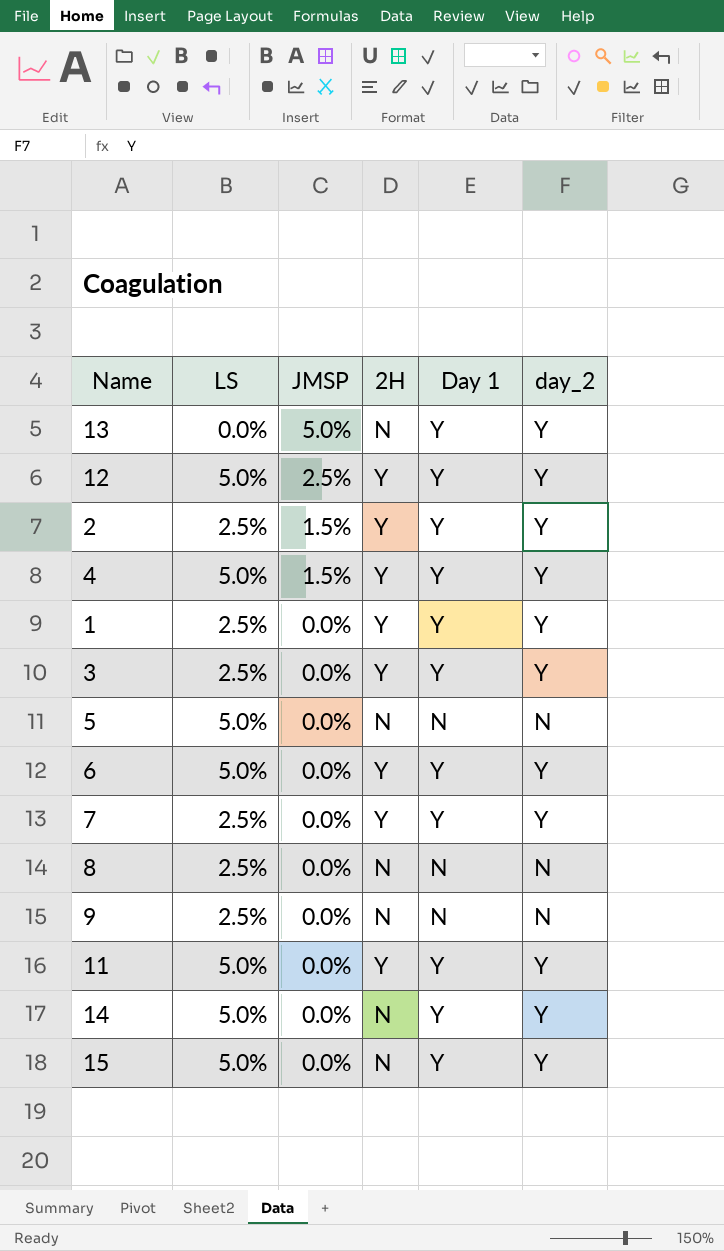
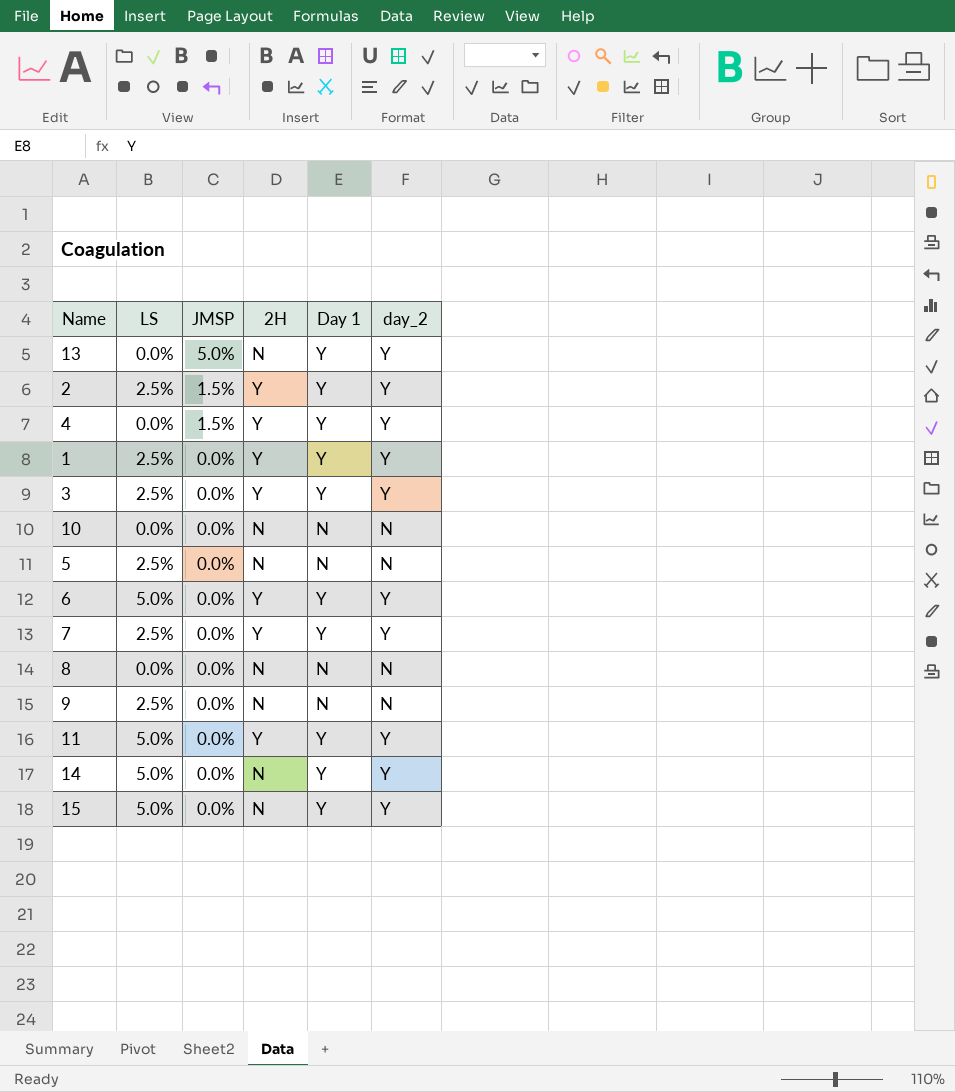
row 12: 5.0% | 2.5% | Y | Y | Y -> none
4 | LS: 5.0% -> 0.0%
row 10: none -> 0.0% | 0.0% | N | N | N
5 | LS: 5.0% -> 2.5%
8 | LS: 2.5% -> 0.0%

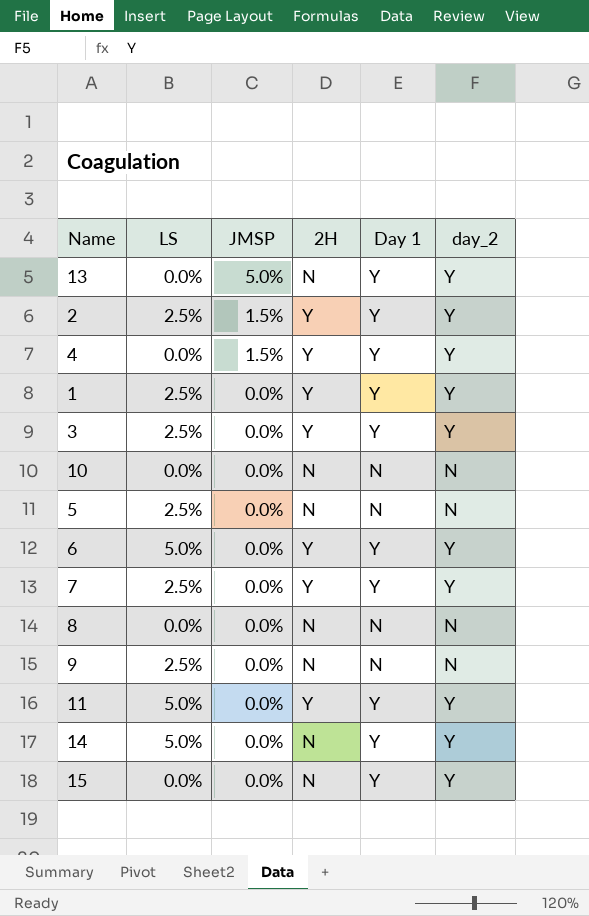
15 | LS: 5.0% -> 0.0%

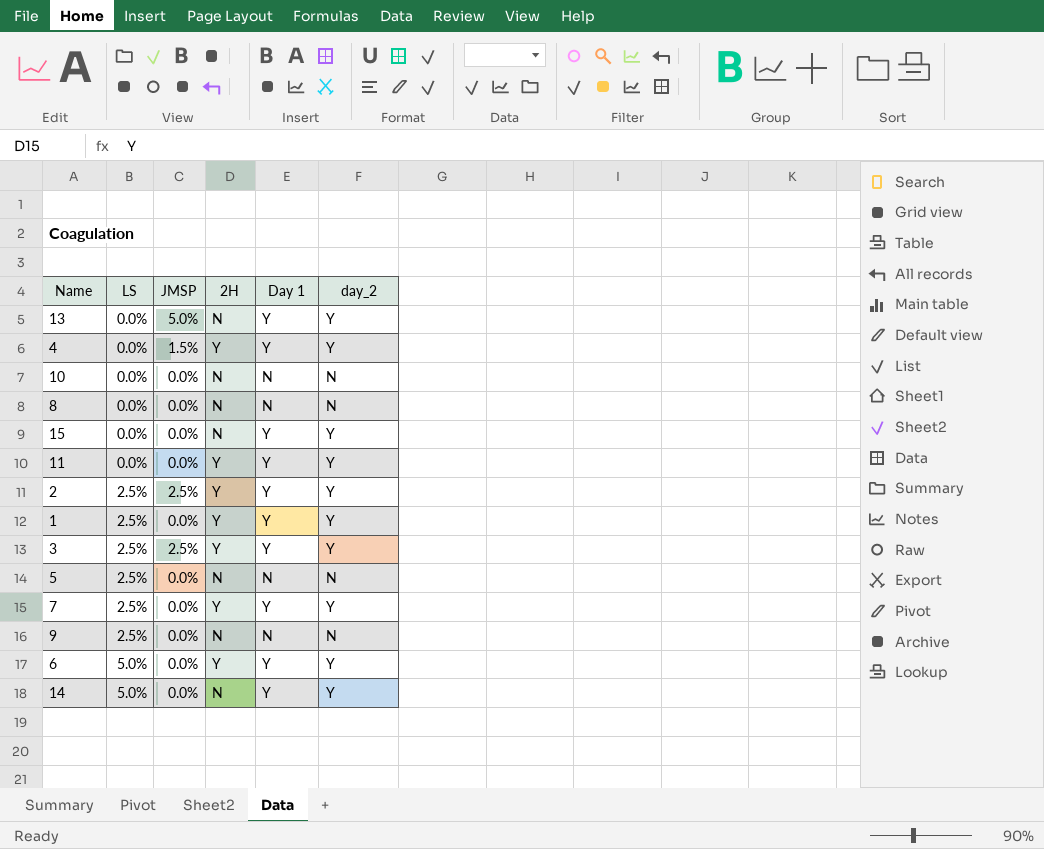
row order: JMSP descending -> LS ascending
11 | LS: 5.0% -> 0.0%
2 | JMSP: 1.5% -> 2.5%
3 | JMSP: 0.0% -> 2.5%

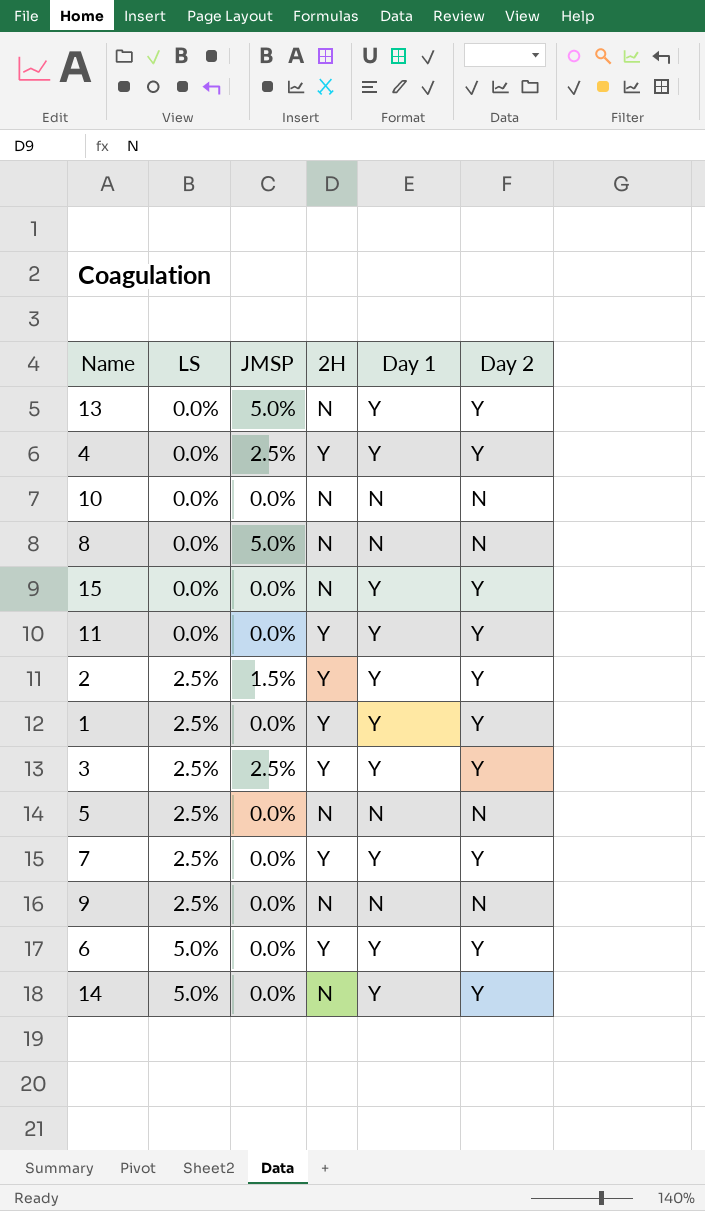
column name: day_2 -> Day 2
4 | JMSP: 1.5% -> 2.5%
8 | JMSP: 0.0% -> 5.0%
2 | JMSP: 2.5% -> 1.5%

